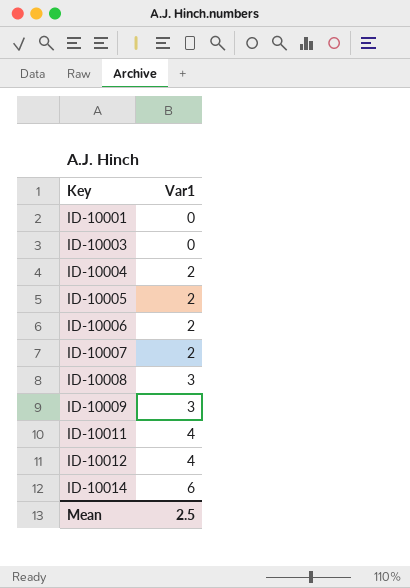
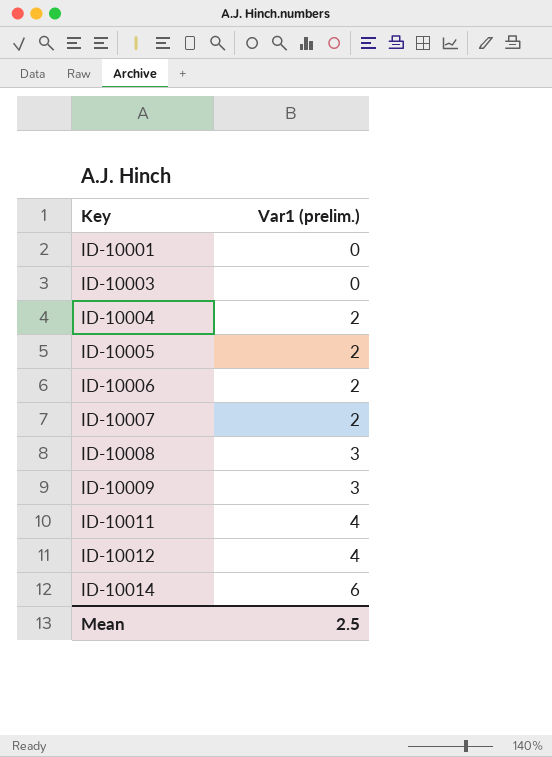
column name: Var1 -> Var1 (prelim.)

